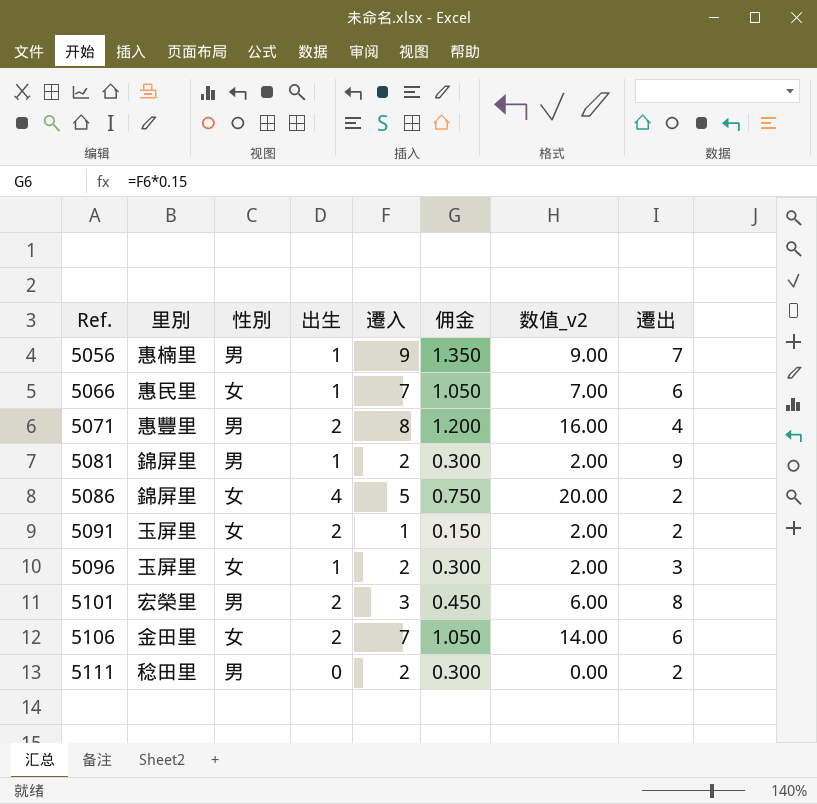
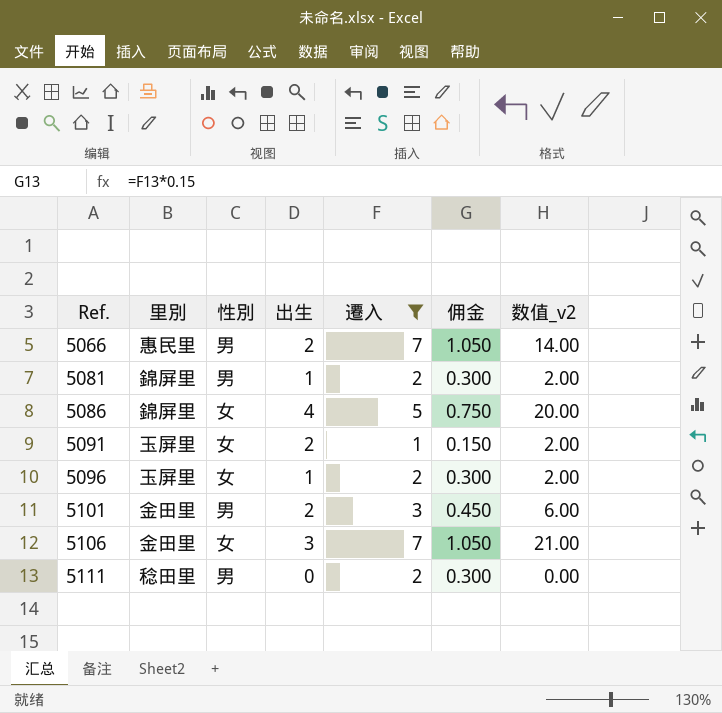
filter: none -> 遷入 <= 7
column 遷出 | position: 8 -> none
5066 | 性別: 女 -> 男
5066 | 出生: 1 -> 2
5066 | 数值_v2: 7.00 -> 14.00
5101 | 里別: 宏榮里 -> 金田里
5106 | 出生: 2 -> 3
5106 | 数值_v2: 14.00 -> 21.00

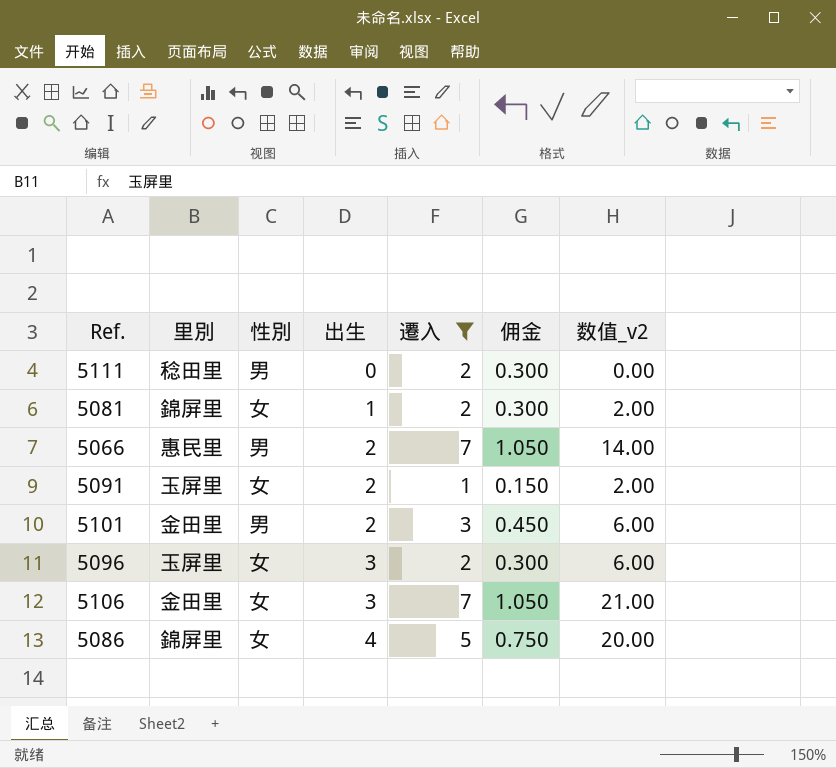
row order: Ref. ascending -> 出生 ascending
5081 | 性別: 男 -> 女
5096 | 出生: 1 -> 3
5096 | 数值_v2: 2.00 -> 6.00

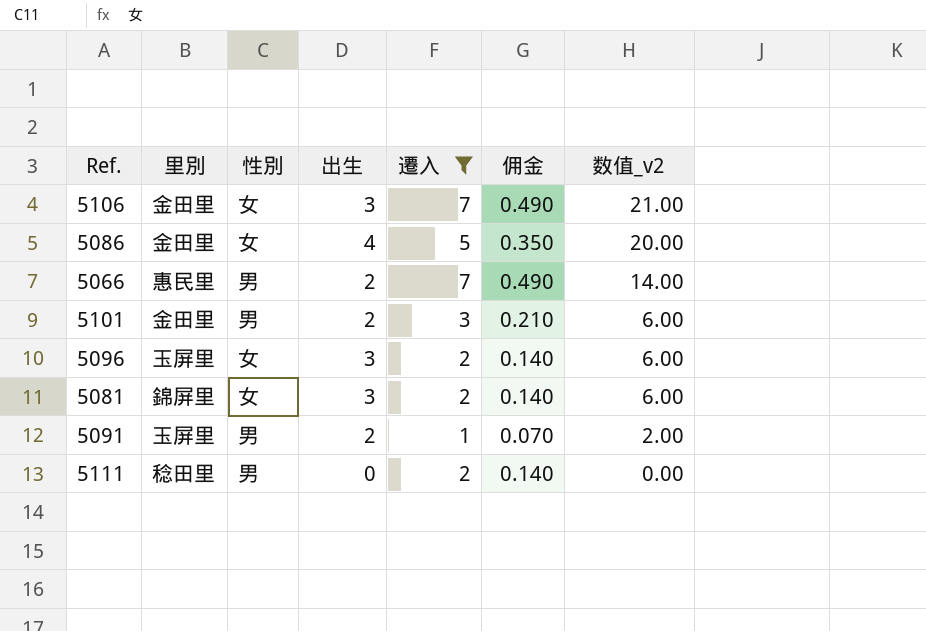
row order: 出生 ascending -> 数值_v2 descending
column 佣金 | formula: [遷入] * 0.15 -> [遷入] * 0.07
5086 | 里別: 錦屏里 -> 金田里
5081 | 出生: 1 -> 3
5081 | 数值_v2: 2.00 -> 6.00
5091 | 性別: 女 -> 男

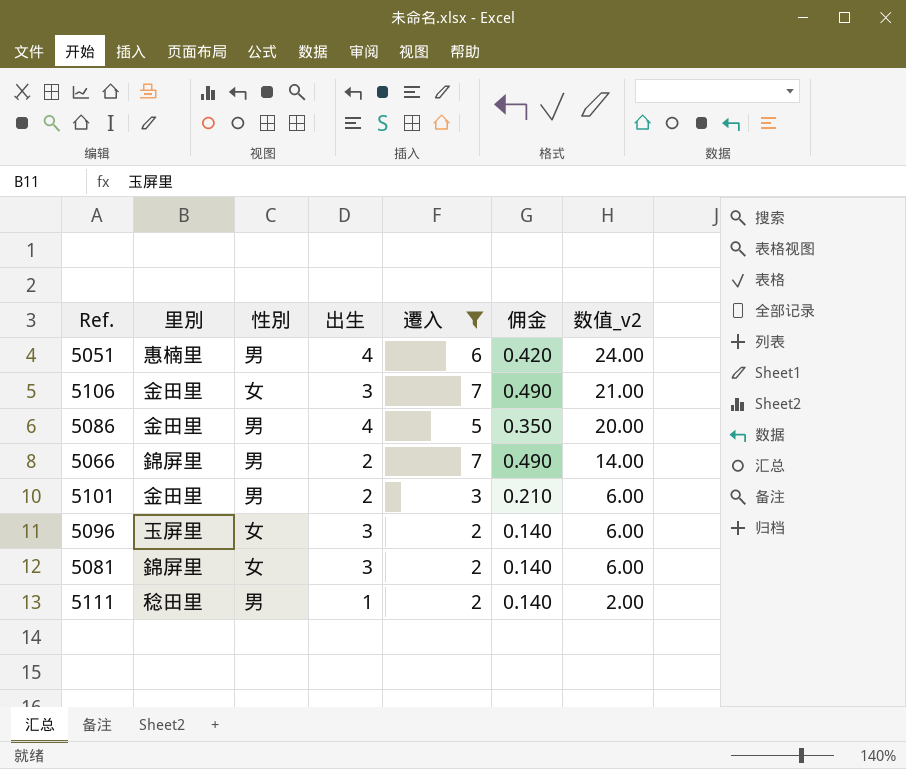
row 5091: 玉屏里 | 男 | 2 | 1 | 0.070 | 2.00 -> none
row 5051: none -> 惠楠里 | 男 | 4 | 6 | 0.420 | 24.00
5086 | 性別: 女 -> 男
5066 | 里別: 惠民里 -> 錦屏里
5111 | 出生: 0 -> 1
5111 | 数值_v2: 0.00 -> 2.00

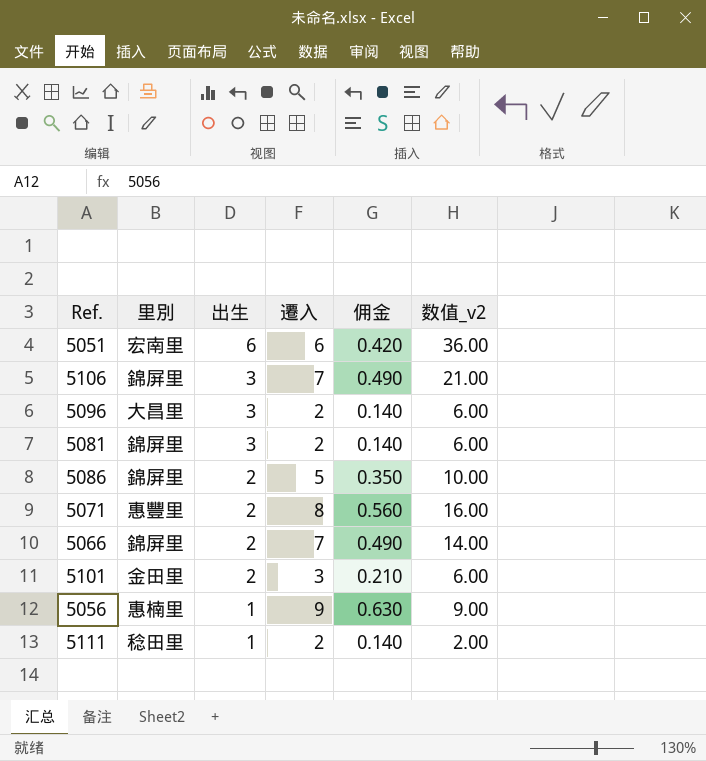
filter: 遷入 <= 7 -> none
row order: 数值_v2 descending -> 出生 descending
column 性別 | position: 3 -> none
5051 | 里別: 惠楠里 -> 宏南里
5051 | 出生: 4 -> 6
5051 | 数值_v2: 24.00 -> 36.00
5106 | 里別: 金田里 -> 錦屏里
5096 | 里別: 玉屏里 -> 大昌里
5086 | 里別: 金田里 -> 錦屏里
5086 | 出生: 4 -> 2
5086 | 数值_v2: 20.00 -> 10.00

